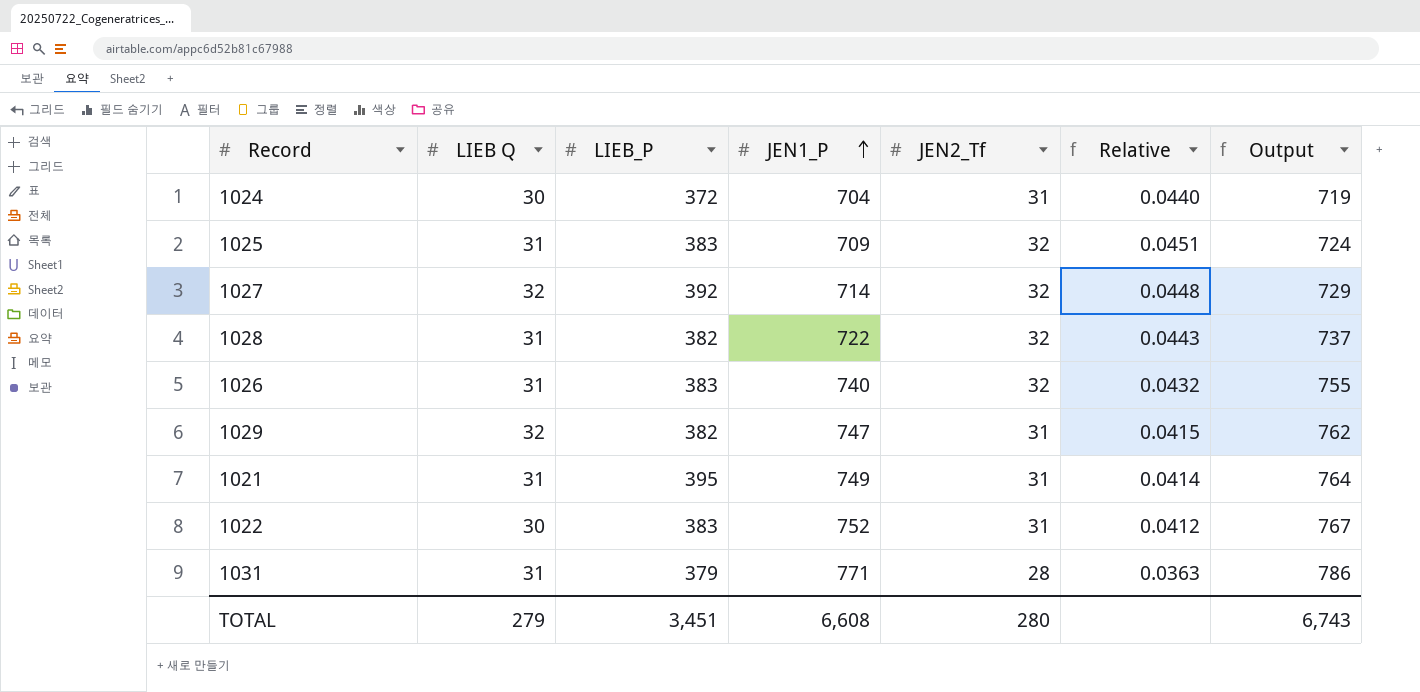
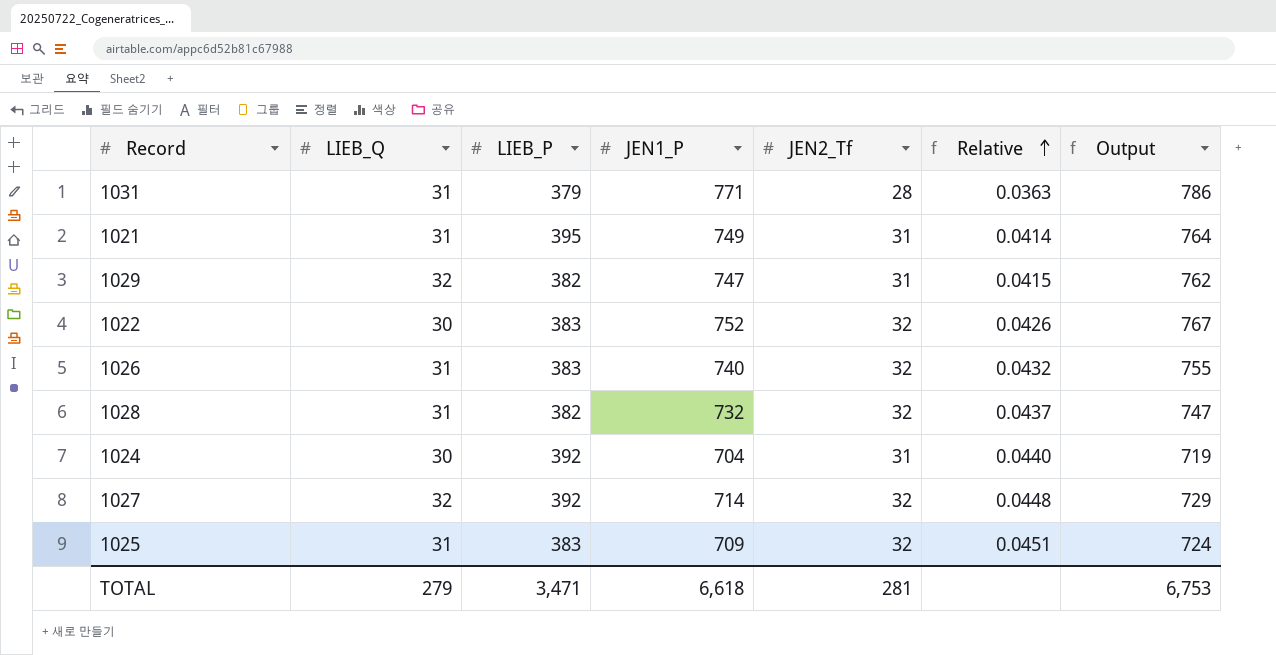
row order: JEN1_P ascending -> Relative ascending
column name: LIEB Q -> LIEB_Q
1022 | JEN2_Tf: 31 -> 32
1022 | Relative: 0.0412 -> 0.0426
1028 | JEN1_P: 722 -> 732
1028 | Relative: 0.0443 -> 0.0437
1028 | Output: 737 -> 747
1024 | LIEB_P: 372 -> 392
TOTAL | LIEB_P: 3,451 -> 3,471
TOTAL | JEN1_P: 6,608 -> 6,618
TOTAL | JEN2_Tf: 280 -> 281
TOTAL | Output: 6,743 -> 6,753

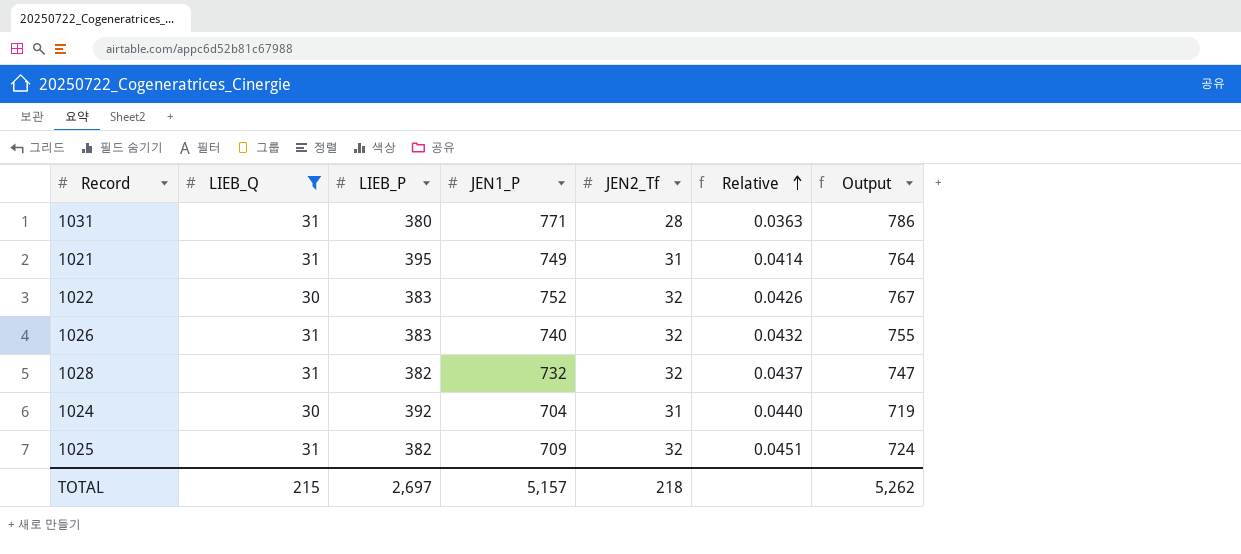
filter: none -> LIEB_Q != 32
1031 | LIEB_P: 379 -> 380
1025 | LIEB_P: 383 -> 382
TOTAL | LIEB_Q: 279 -> 215
TOTAL | LIEB_P: 3,471 -> 2,697
TOTAL | JEN1_P: 6,618 -> 5,157
TOTAL | JEN2_Tf: 281 -> 218
TOTAL | Output: 6,753 -> 5,262

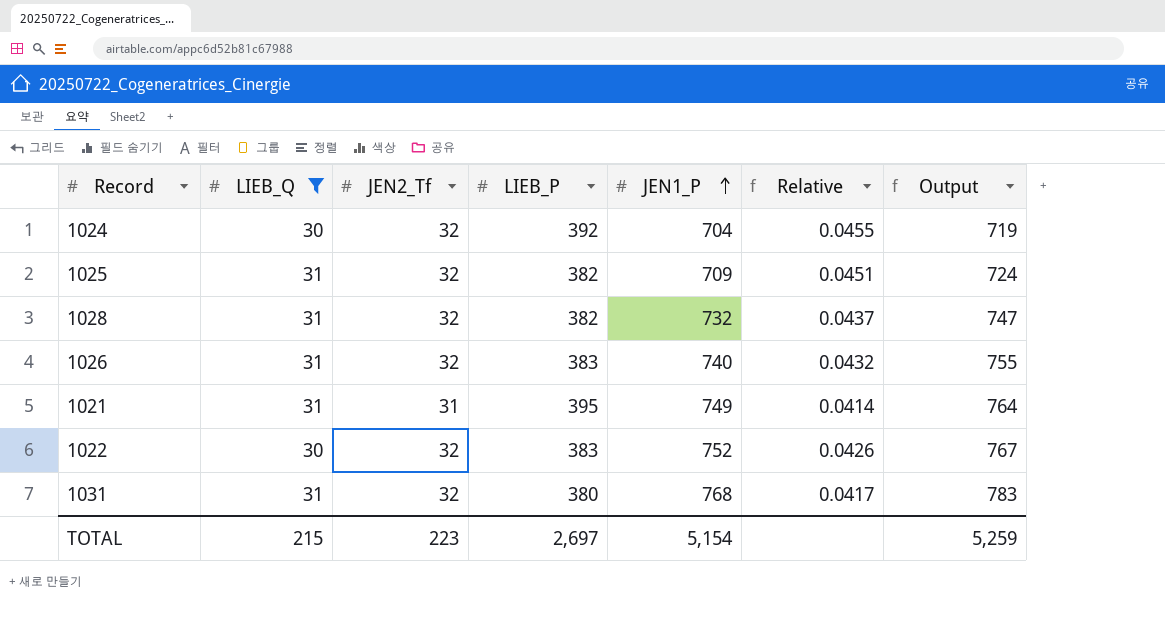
row order: Relative ascending -> JEN1_P ascending
column JEN2_Tf | position: 5 -> 3
1024 | JEN2_Tf: 31 -> 32
1024 | Relative: 0.0440 -> 0.0455
1031 | JEN2_Tf: 28 -> 32
1031 | JEN1_P: 771 -> 768
1031 | Relative: 0.0363 -> 0.0417
1031 | Output: 786 -> 783
TOTAL | JEN2_Tf: 218 -> 223
TOTAL | JEN1_P: 5,157 -> 5,154
TOTAL | Output: 5,262 -> 5,259

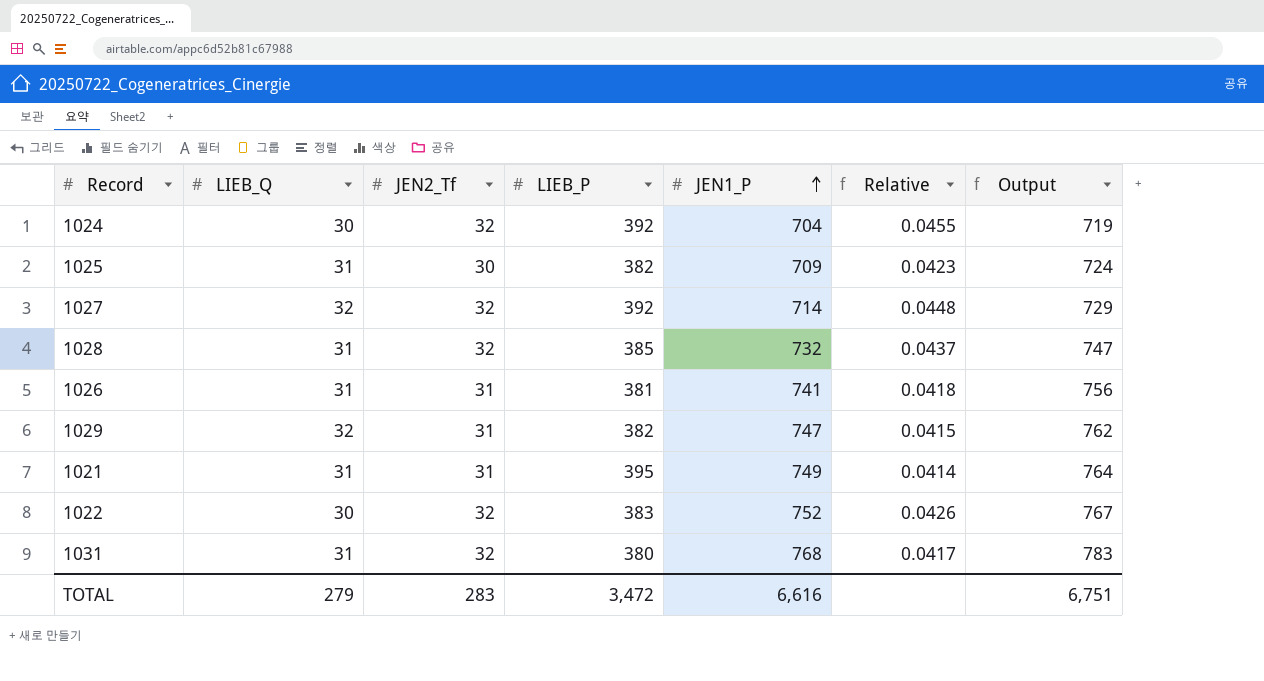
filter: LIEB_Q != 32 -> none
1025 | JEN2_Tf: 32 -> 30
1025 | Relative: 0.0451 -> 0.0423
1028 | LIEB_P: 382 -> 385
1026 | JEN2_Tf: 32 -> 31
1026 | LIEB_P: 383 -> 381
1026 | JEN1_P: 740 -> 741
1026 | Relative: 0.0432 -> 0.0418
1026 | Output: 755 -> 756
TOTAL | LIEB_Q: 215 -> 279
TOTAL | JEN2_Tf: 223 -> 283
TOTAL | LIEB_P: 2,697 -> 3,472
TOTAL | JEN1_P: 5,154 -> 6,616
TOTAL | Output: 5,259 -> 6,751

